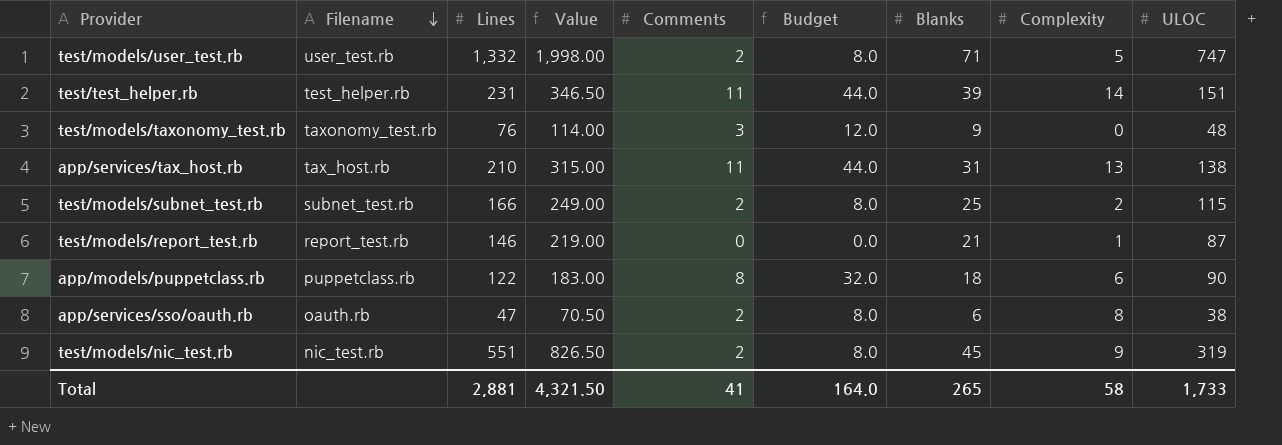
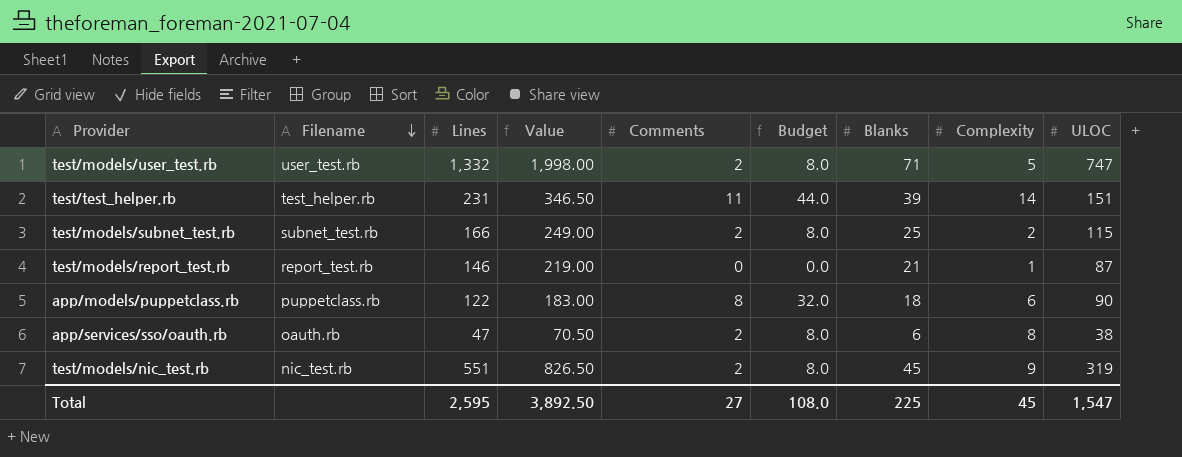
row test/models/taxonomy_test.rb: taxonomy_test.rb | 76 | 114.00 | 3 | 12.0 | 9 | 0 | 48 -> none
row app/services/tax_host.rb: tax_host.rb | 210 | 315.00 | 11 | 44.0 | 31 | 13 | 138 -> none
Total | Lines: 2,881 -> 2,595
Total | Value: 4,321.50 -> 3,892.50
Total | Comments: 41 -> 27
Total | Budget: 164.0 -> 108.0
Total | Blanks: 265 -> 225
Total | Complexity: 58 -> 45
Total | ULOC: 1,733 -> 1,547

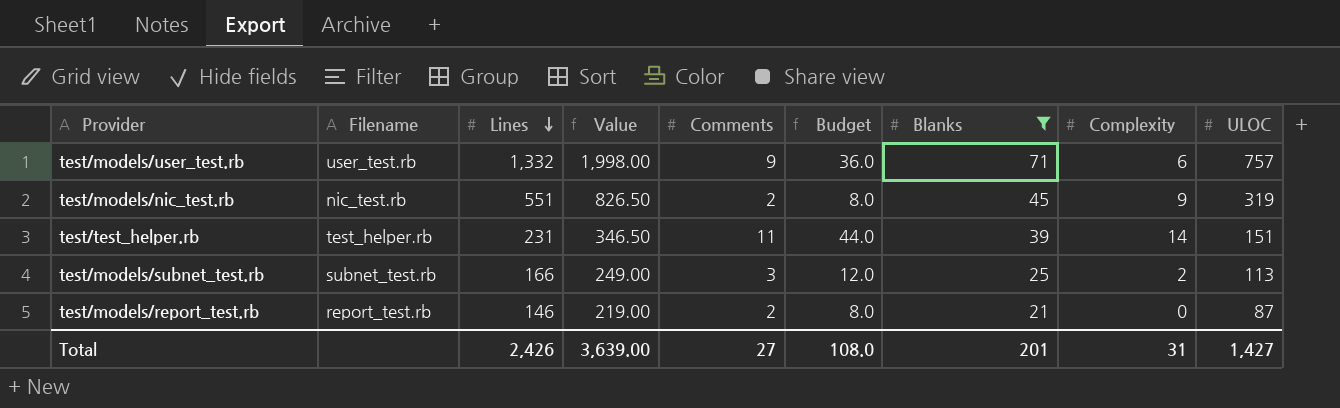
filter: none -> Blanks >= 21
row order: Filename descending -> Lines descending
test/models/user_test.rb | Comments: 2 -> 9
test/models/user_test.rb | Budget: 8.0 -> 36.0
test/models/user_test.rb | Complexity: 5 -> 6
test/models/user_test.rb | ULOC: 747 -> 757
test/models/subnet_test.rb | Comments: 2 -> 3
test/models/subnet_test.rb | Budget: 8.0 -> 12.0
test/models/subnet_test.rb | ULOC: 115 -> 113
test/models/report_test.rb | Comments: 0 -> 2
test/models/report_test.rb | Budget: 0.0 -> 8.0
test/models/report_test.rb | Complexity: 1 -> 0
Total | Lines: 2,595 -> 2,426
Total | Value: 3,892.50 -> 3,639.00
Total | Blanks: 225 -> 201
Total | Complexity: 45 -> 31
Total | ULOC: 1,547 -> 1,427

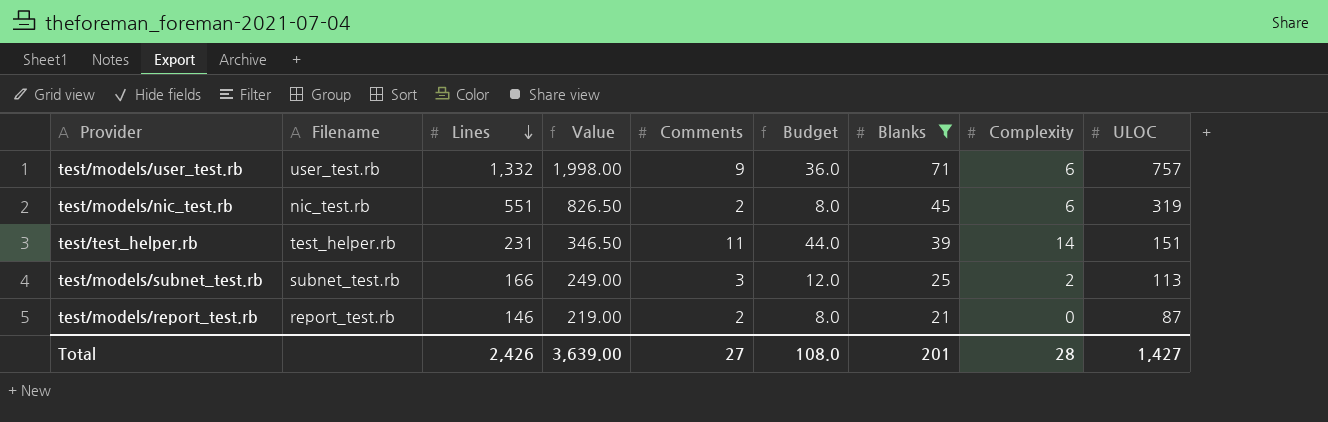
test/models/nic_test.rb | Complexity: 9 -> 6
Total | Complexity: 31 -> 28

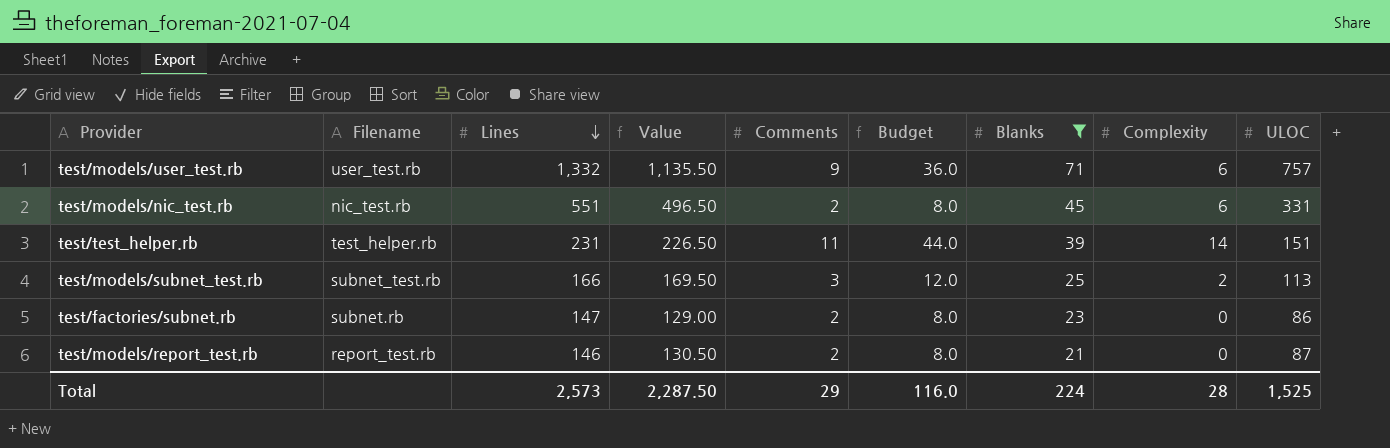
column Value | formula: [Lines] * 1.5 -> [ULOC] * 1.5
test/models/nic_test.rb | ULOC: 319 -> 331
row test/factories/subnet.rb: none -> subnet.rb | 147 | 129.00 | 2 | 8.0 | 23 | 0 | 86
Total | Lines: 2,426 -> 2,573
Total | Value: 3,639.00 -> 2,287.50
Total | Comments: 27 -> 29
Total | Budget: 108.0 -> 116.0
Total | Blanks: 201 -> 224
Total | ULOC: 1,427 -> 1,525

